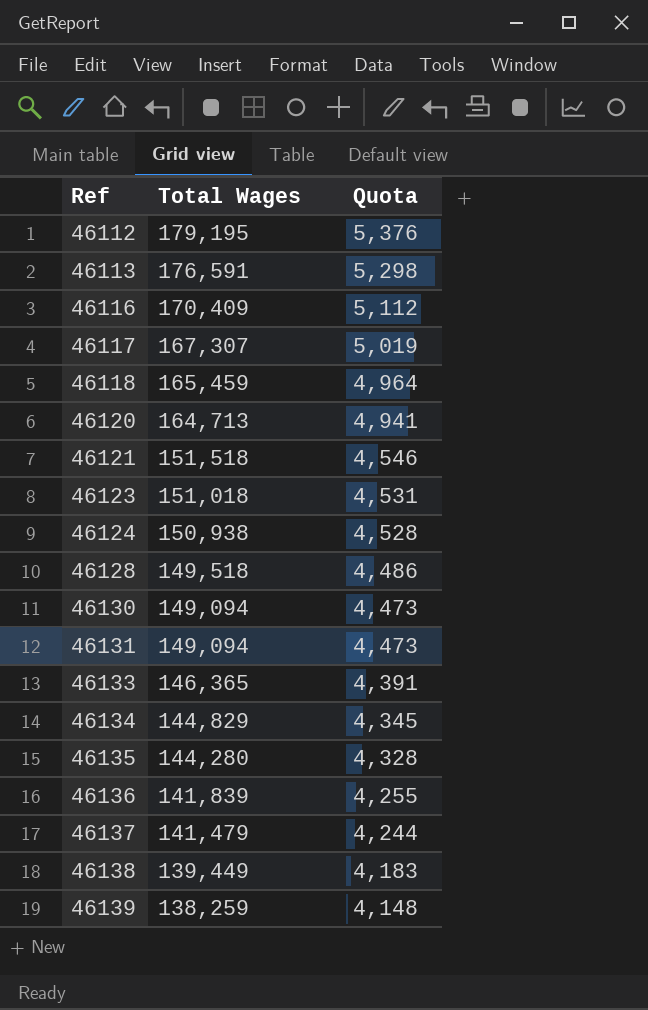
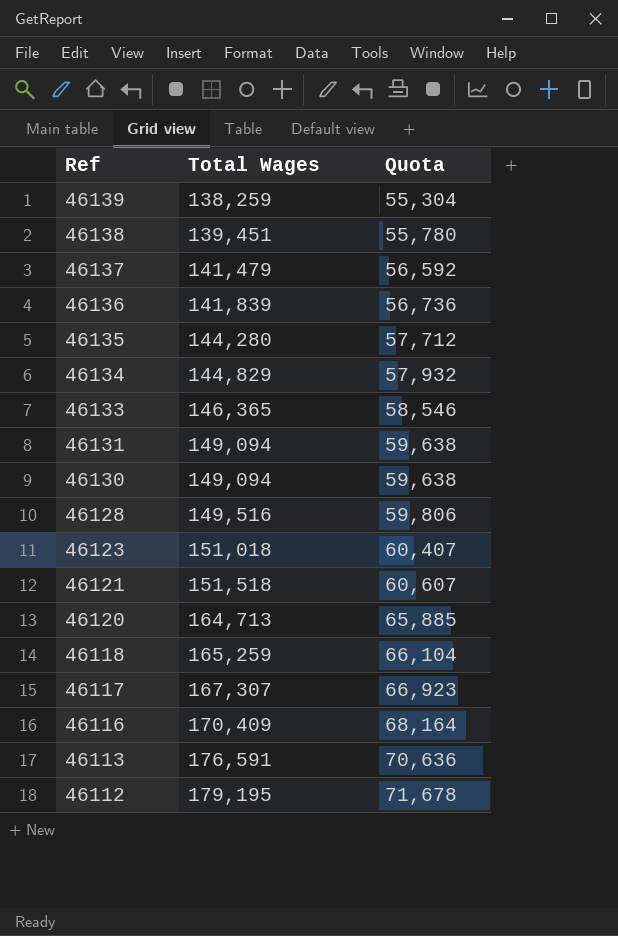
row order: Ref ascending -> Ref descending
column Quota | formula: [Total Wages] * 0.03 -> [Total Wages] * 0.4
row 46124: 150,938 | 4,528 -> none
46138 | Total Wages: 139,449 -> 139,451
46128 | Total Wages: 149,518 -> 149,516
46118 | Total Wages: 165,459 -> 165,259

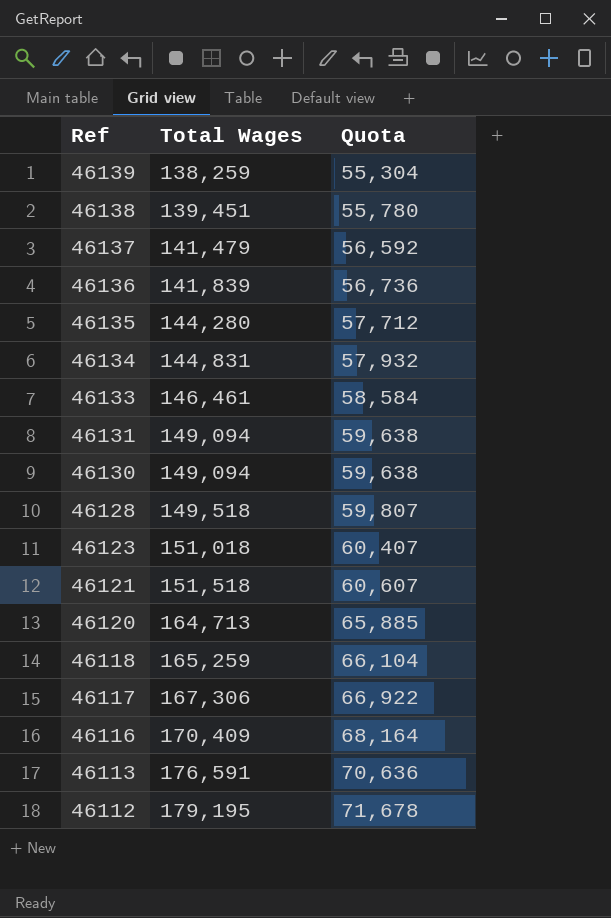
46134 | Total Wages: 144,829 -> 144,831
46133 | Total Wages: 146,365 -> 146,461
46133 | Quota: 58,546 -> 58,584
46128 | Total Wages: 149,516 -> 149,518
46128 | Quota: 59,806 -> 59,807
46117 | Total Wages: 167,307 -> 167,306
46117 | Quota: 66,923 -> 66,922

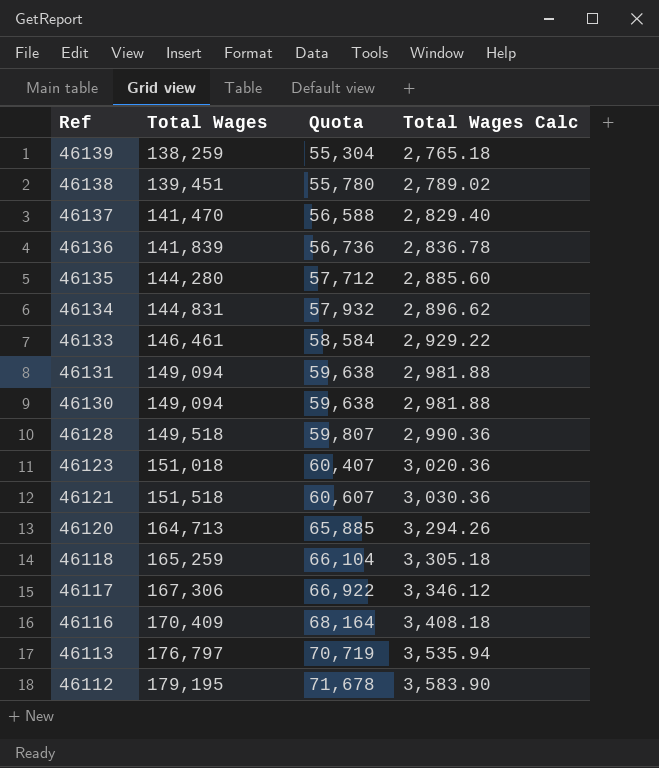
column Total Wages Calc | formula: none -> [Total Wages] * 0.02
46137 | Total Wages: 141,479 -> 141,470
46137 | Quota: 56,592 -> 56,588
46113 | Total Wages: 176,591 -> 176,797
46113 | Quota: 70,636 -> 70,719

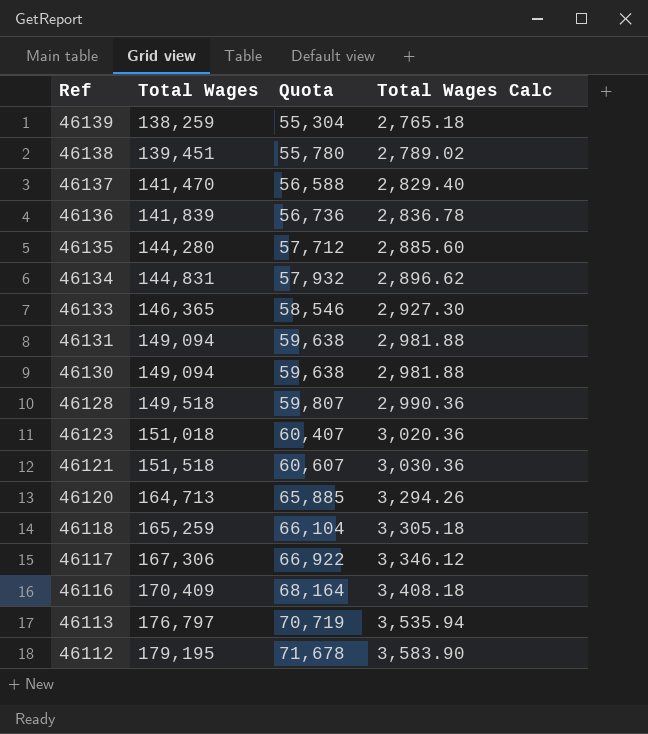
46133 | Total Wages: 146,461 -> 146,365
46133 | Quota: 58,584 -> 58,546
46133 | Total Wages Calc: 2,929.22 -> 2,927.30

